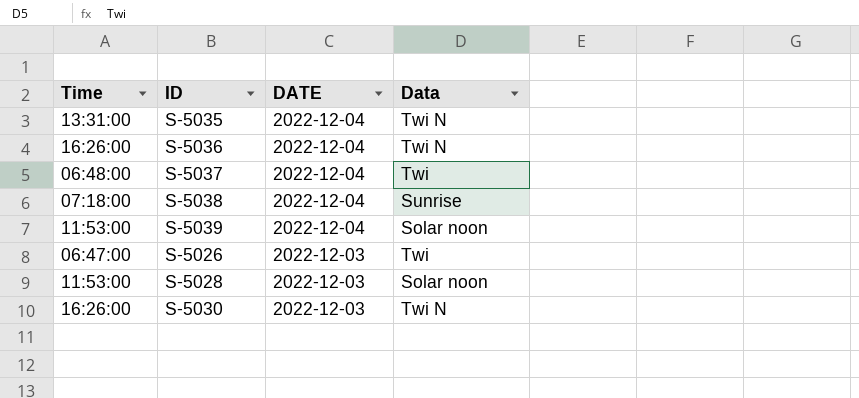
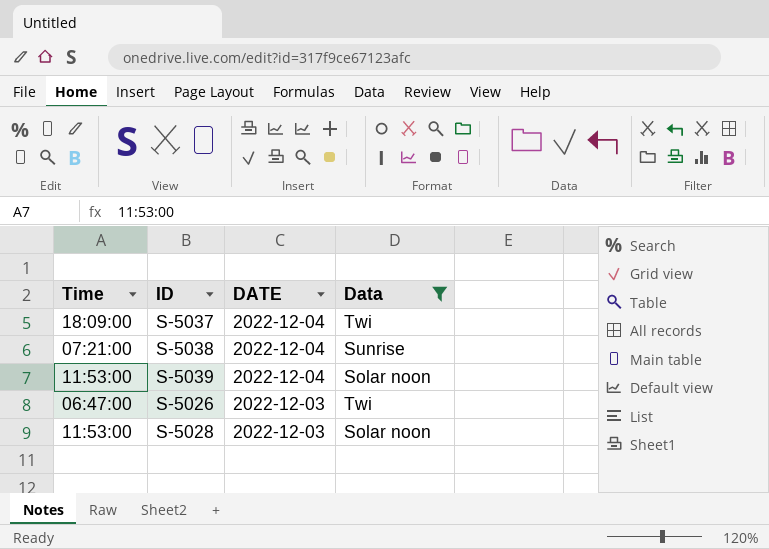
filter: none -> Data != Twi N
S-5037 | Time: 06:48:00 -> 18:09:00
S-5038 | Time: 07:18:00 -> 07:21:00

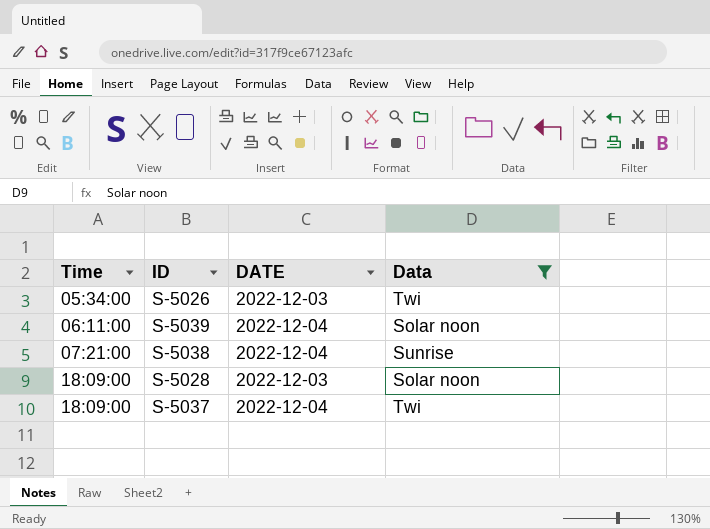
row order: DATE descending -> Time ascending
S-5026 | Time: 06:47:00 -> 05:34:00
S-5039 | Time: 11:53:00 -> 06:11:00
S-5028 | Time: 11:53:00 -> 18:09:00

